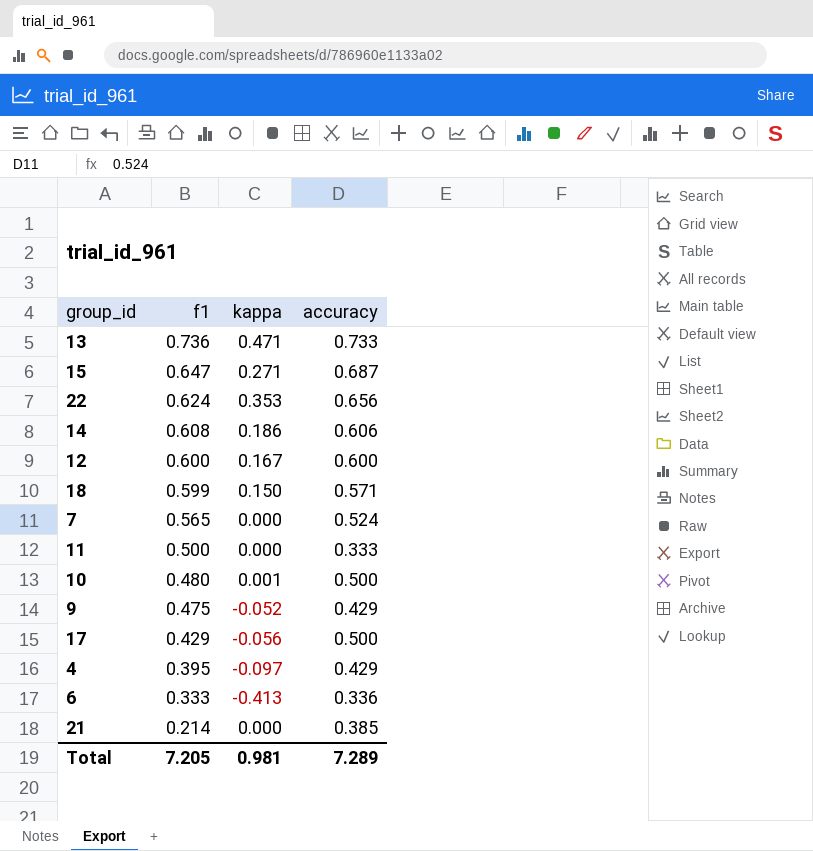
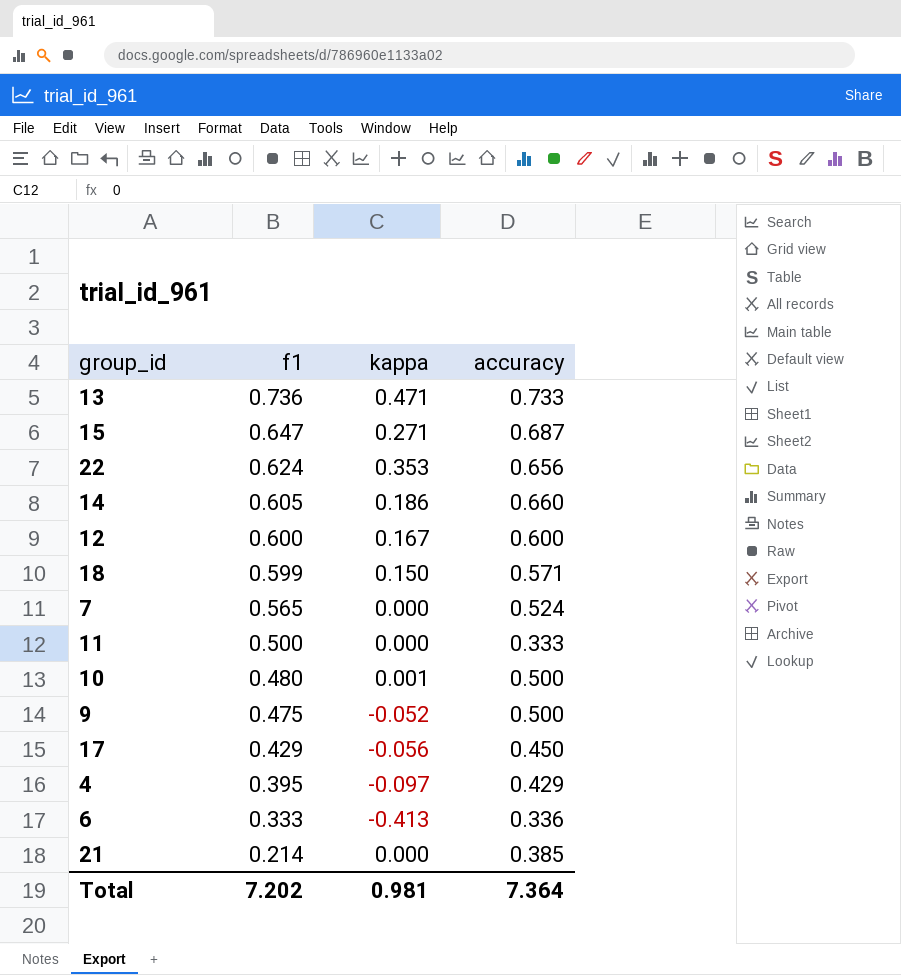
14 | f1: 0.608 -> 0.605
14 | accuracy: 0.606 -> 0.660
9 | accuracy: 0.429 -> 0.500
17 | accuracy: 0.500 -> 0.450
Total | f1: 7.205 -> 7.202
Total | accuracy: 7.289 -> 7.364

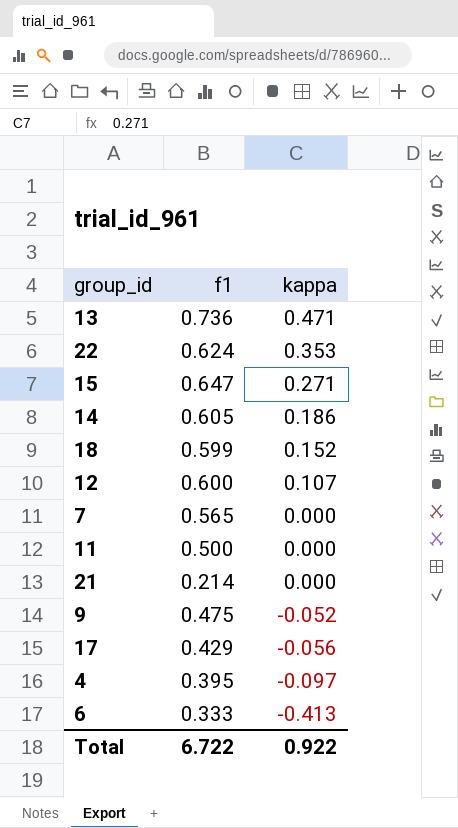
row order: f1 descending -> kappa descending
column accuracy | position: 4 -> none
row 10: 0.480 | 0.001 | 0.500 -> none
18 | kappa: 0.150 -> 0.152
12 | kappa: 0.167 -> 0.107
Total | f1: 7.202 -> 6.722
Total | kappa: 0.981 -> 0.922

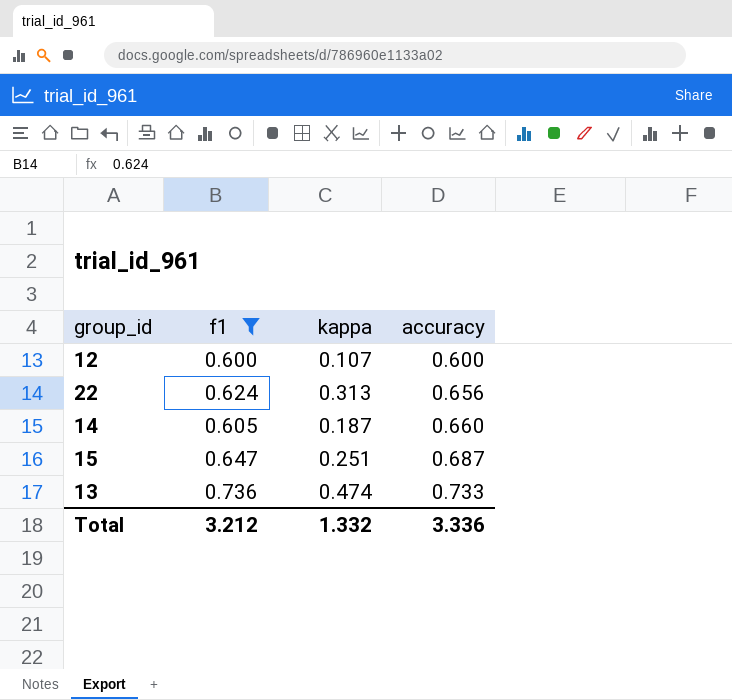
filter: none -> f1 >= 0.600
row order: kappa descending -> accuracy ascending
column accuracy | position: none -> 4
22 | kappa: 0.353 -> 0.313
14 | kappa: 0.186 -> 0.187
15 | kappa: 0.271 -> 0.251
13 | kappa: 0.471 -> 0.474
Total | f1: 6.722 -> 3.212
Total | kappa: 0.922 -> 1.332

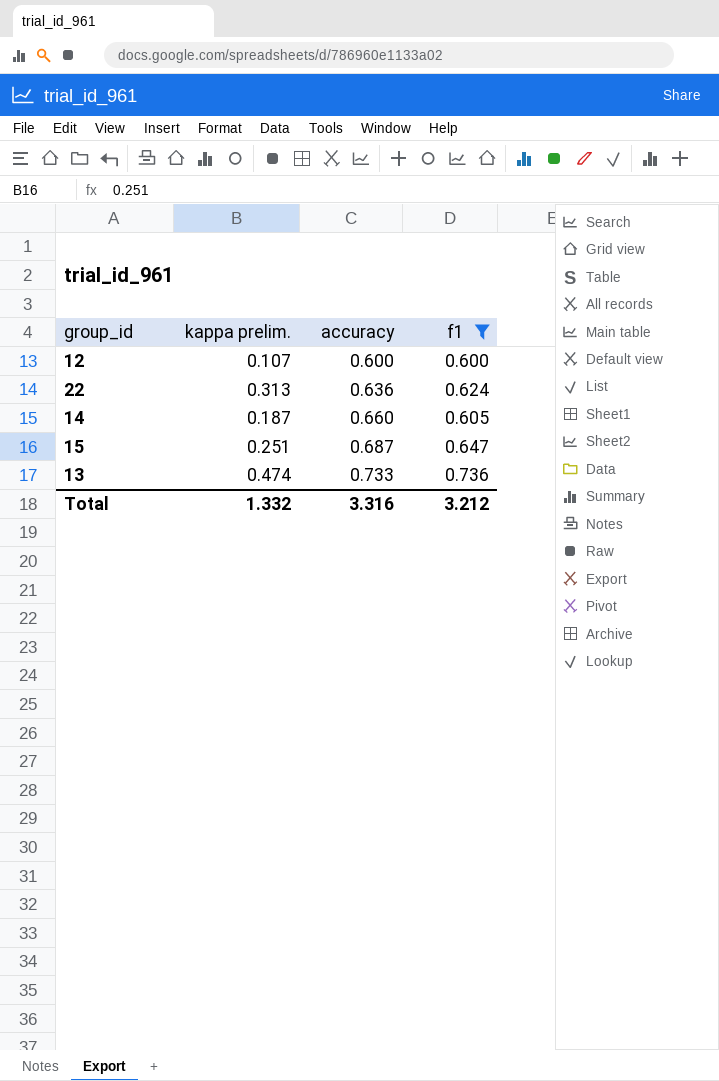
column name: kappa -> kappa prelim.
column f1 | position: 2 -> 4
22 | accuracy: 0.656 -> 0.636
Total | accuracy: 3.336 -> 3.316

